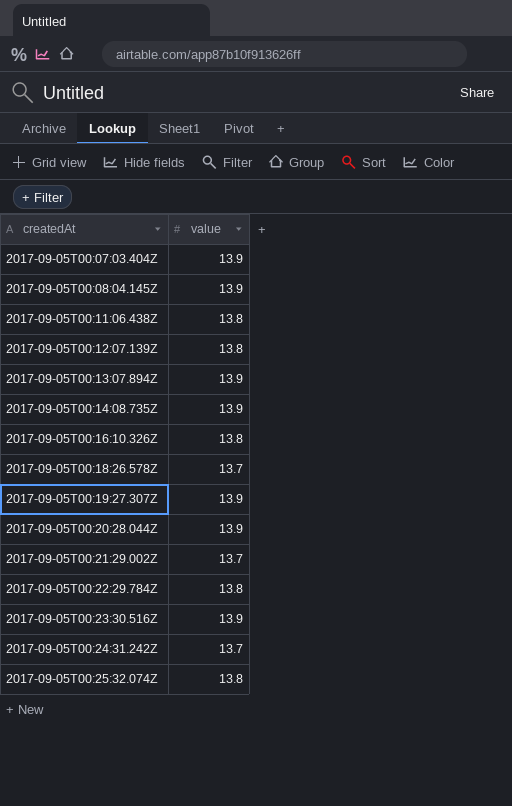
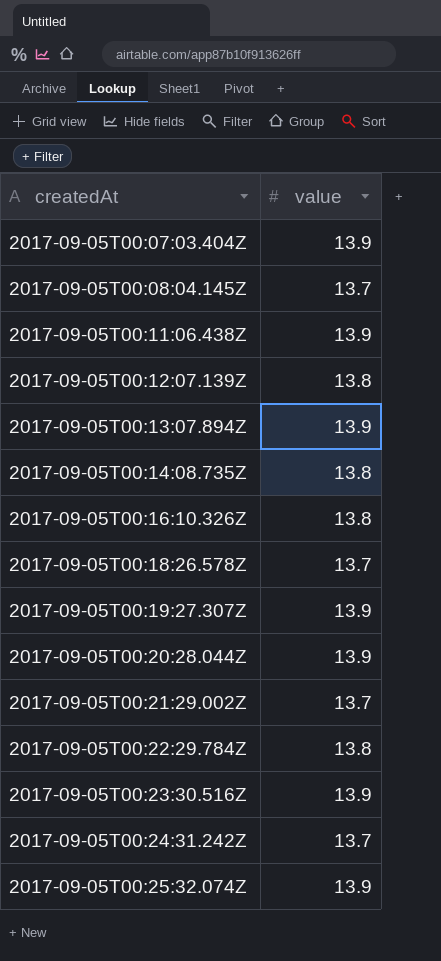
2017-09-05T00:08:04.145Z | value: 13.9 -> 13.7
2017-09-05T00:11:06.438Z | value: 13.8 -> 13.9
2017-09-05T00:14:08.735Z | value: 13.9 -> 13.8
2017-09-05T00:25:32.074Z | value: 13.8 -> 13.9

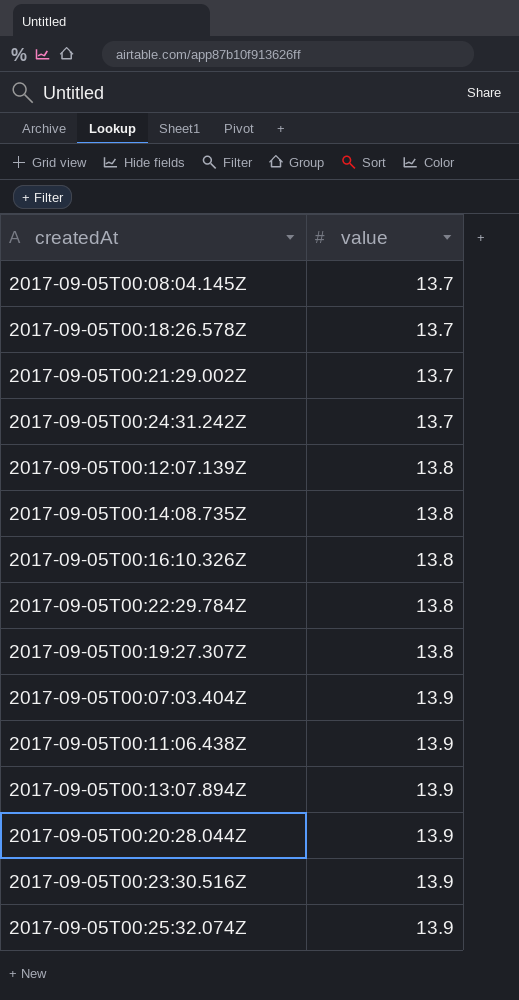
row order: createdAt ascending -> value ascending
2017-09-05T00:19:27.307Z | value: 13.9 -> 13.8

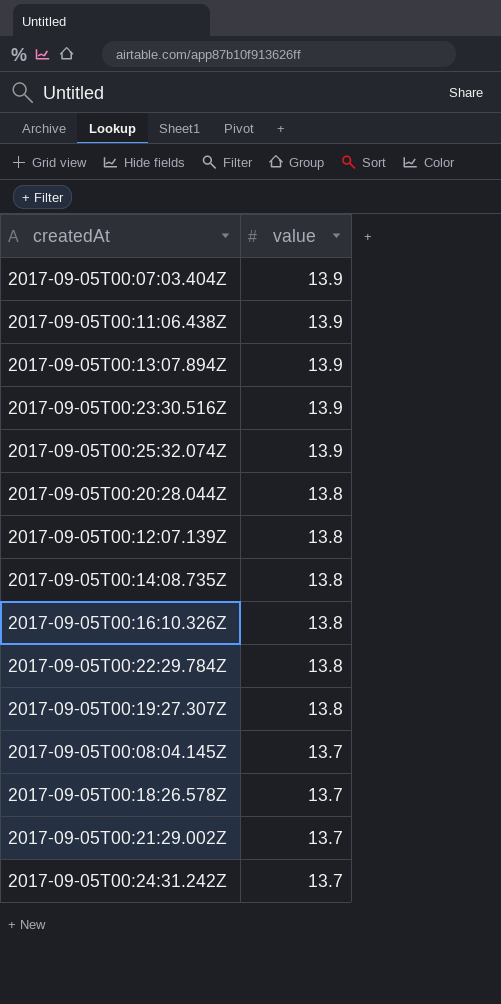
row order: value ascending -> value descending
2017-09-05T00:20:28.044Z | value: 13.9 -> 13.8

